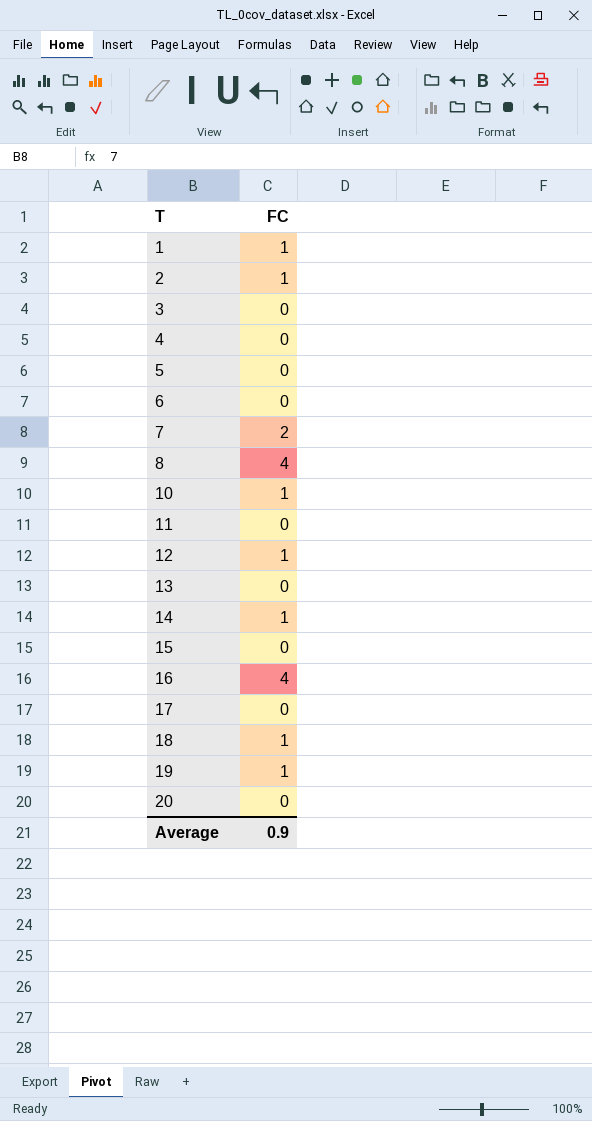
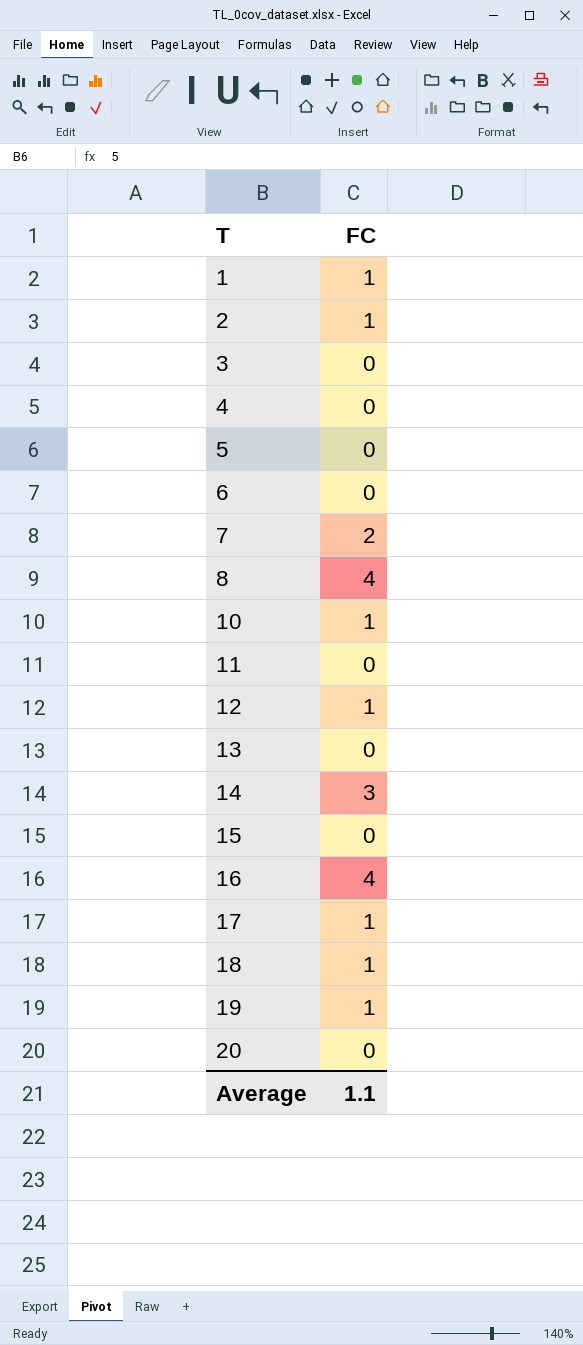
14 | FC: 1 -> 3
17 | FC: 0 -> 1
Average | FC: 0.9 -> 1.1

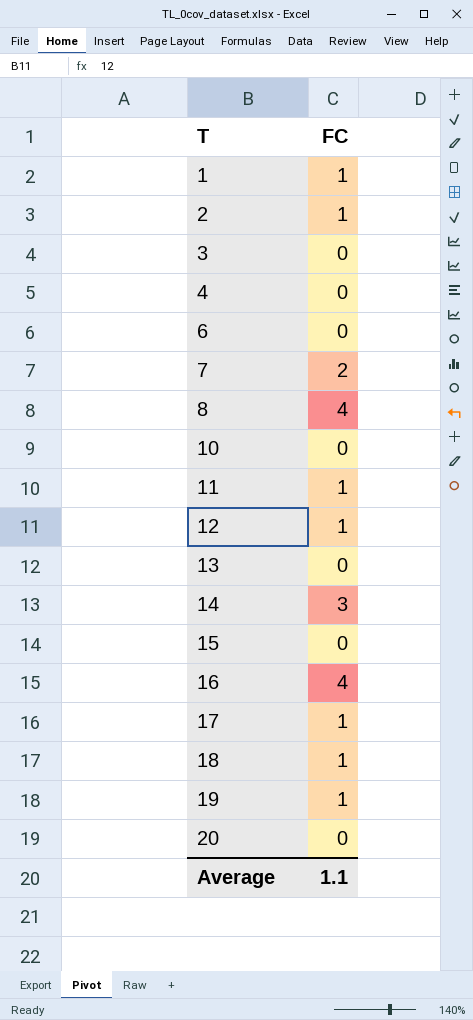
row 5: 0 -> none
10 | FC: 1 -> 0
11 | FC: 0 -> 1

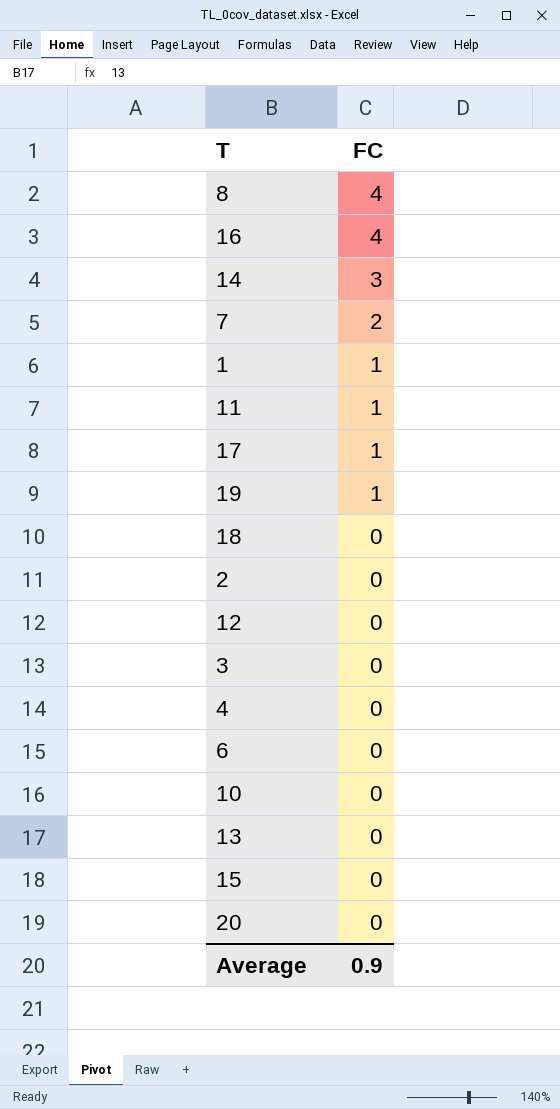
row order: T ascending -> FC descending
18 | FC: 1 -> 0
2 | FC: 1 -> 0
12 | FC: 1 -> 0
Average | FC: 1.1 -> 0.9

